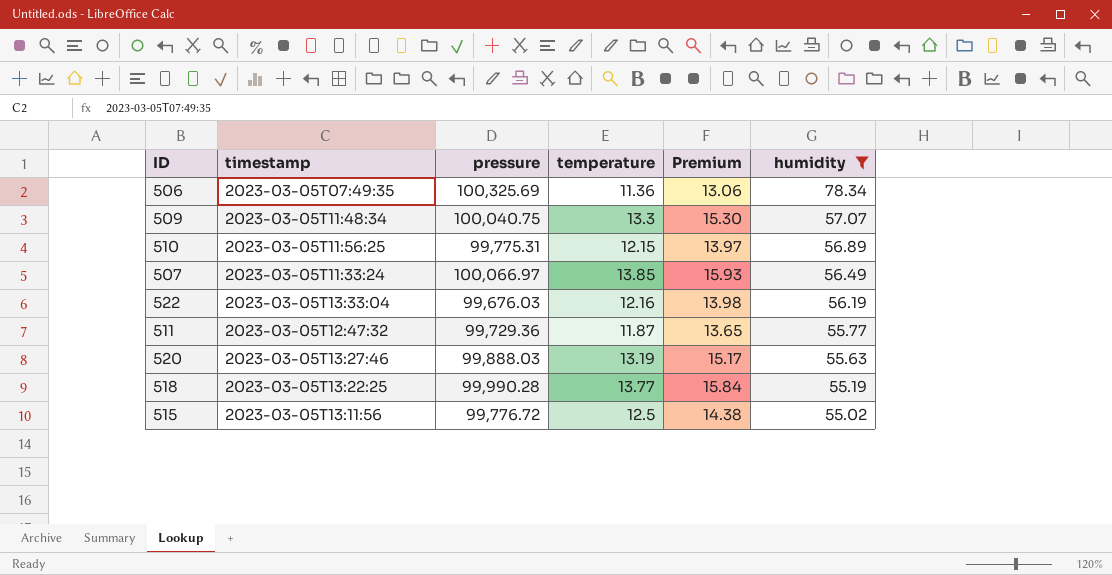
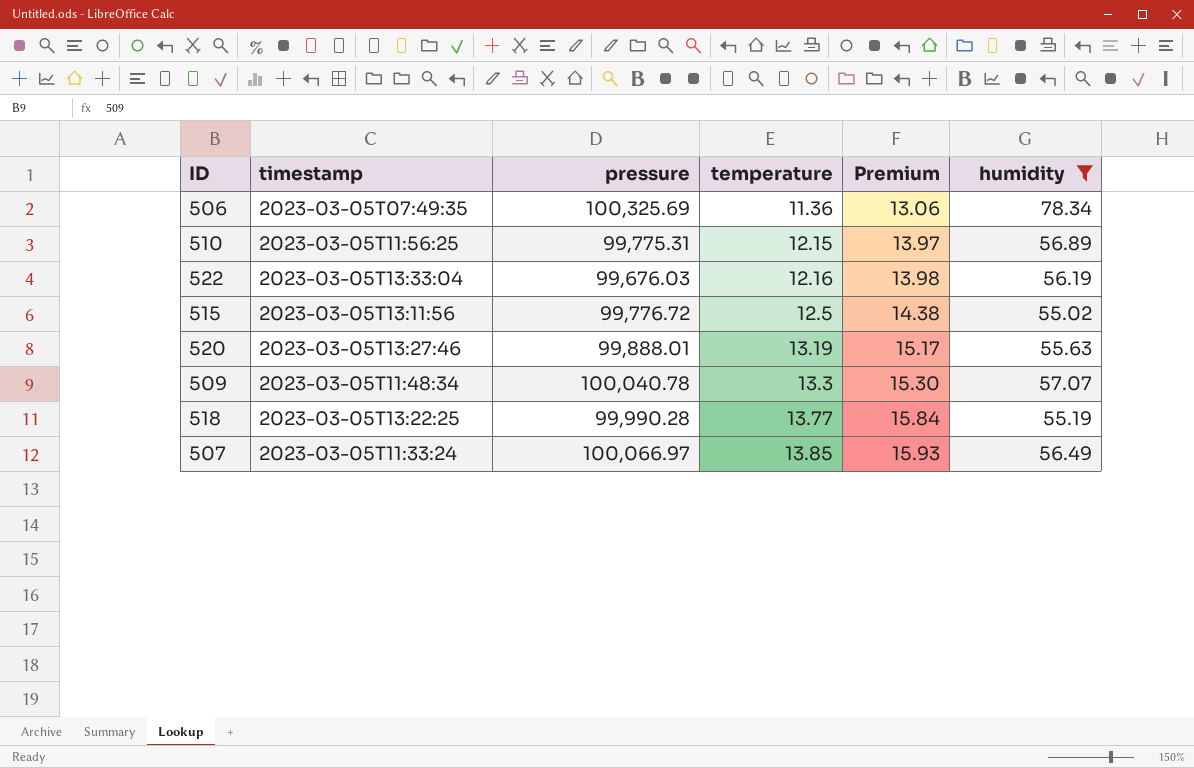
row order: humidity descending -> temperature ascending
row 511: 2023-03-05T12:47:32 | 99,729.36 | 11.87 | 13.65 | 55.77 -> none
520 | pressure: 99,888.03 -> 99,888.01
509 | pressure: 100,040.75 -> 100,040.78

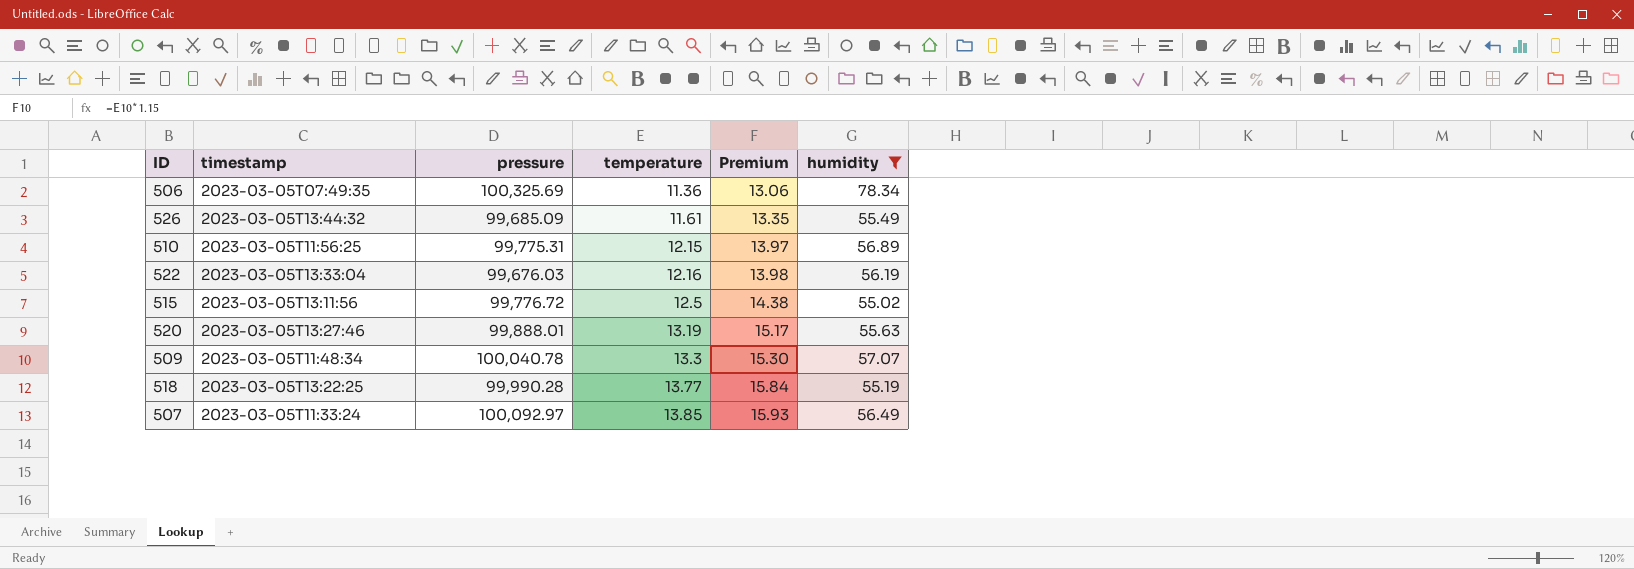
row 526: none -> 2023-03-05T13:44:32 | 99,685.09 | 11.61 | 13.35 | 55.49
507 | pressure: 100,066.97 -> 100,092.97

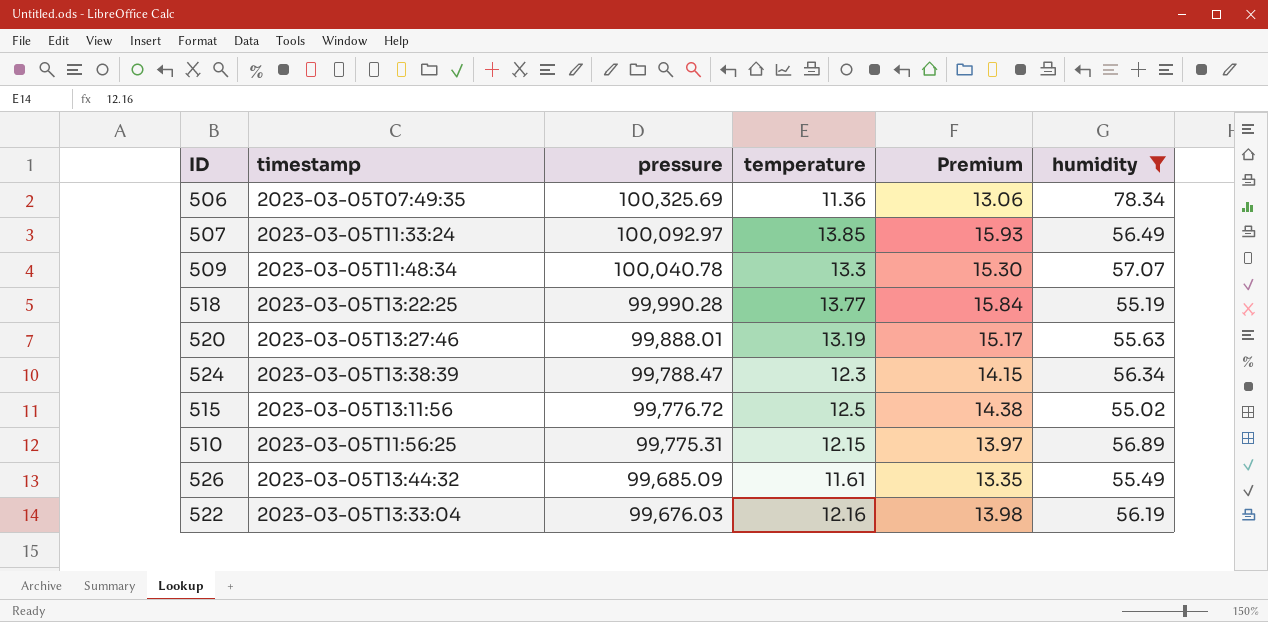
row order: temperature ascending -> pressure descending
row 524: none -> 2023-03-05T13:38:39 | 99,788.47 | 12.3 | 14.15 | 56.34

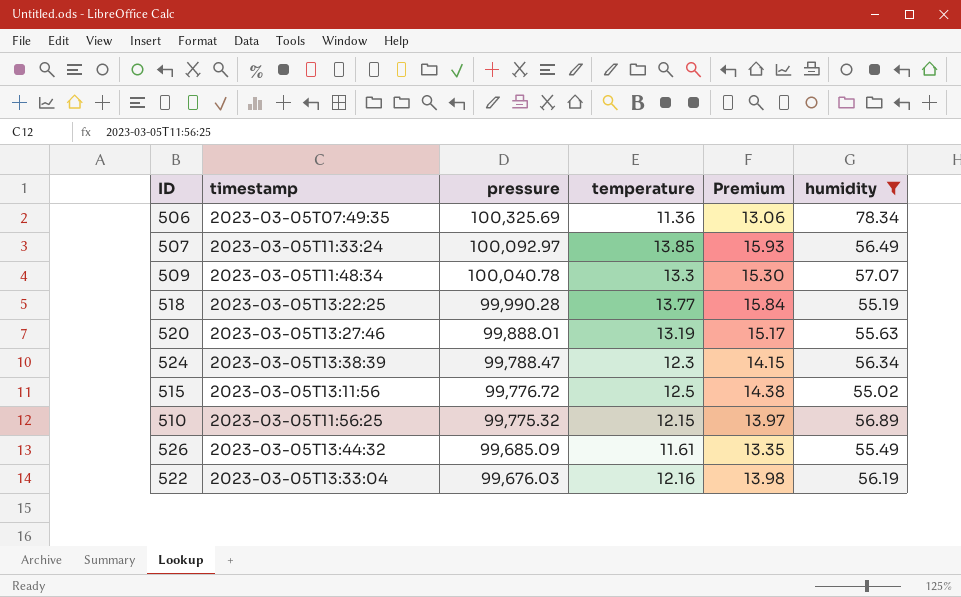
510 | pressure: 99,775.31 -> 99,775.32

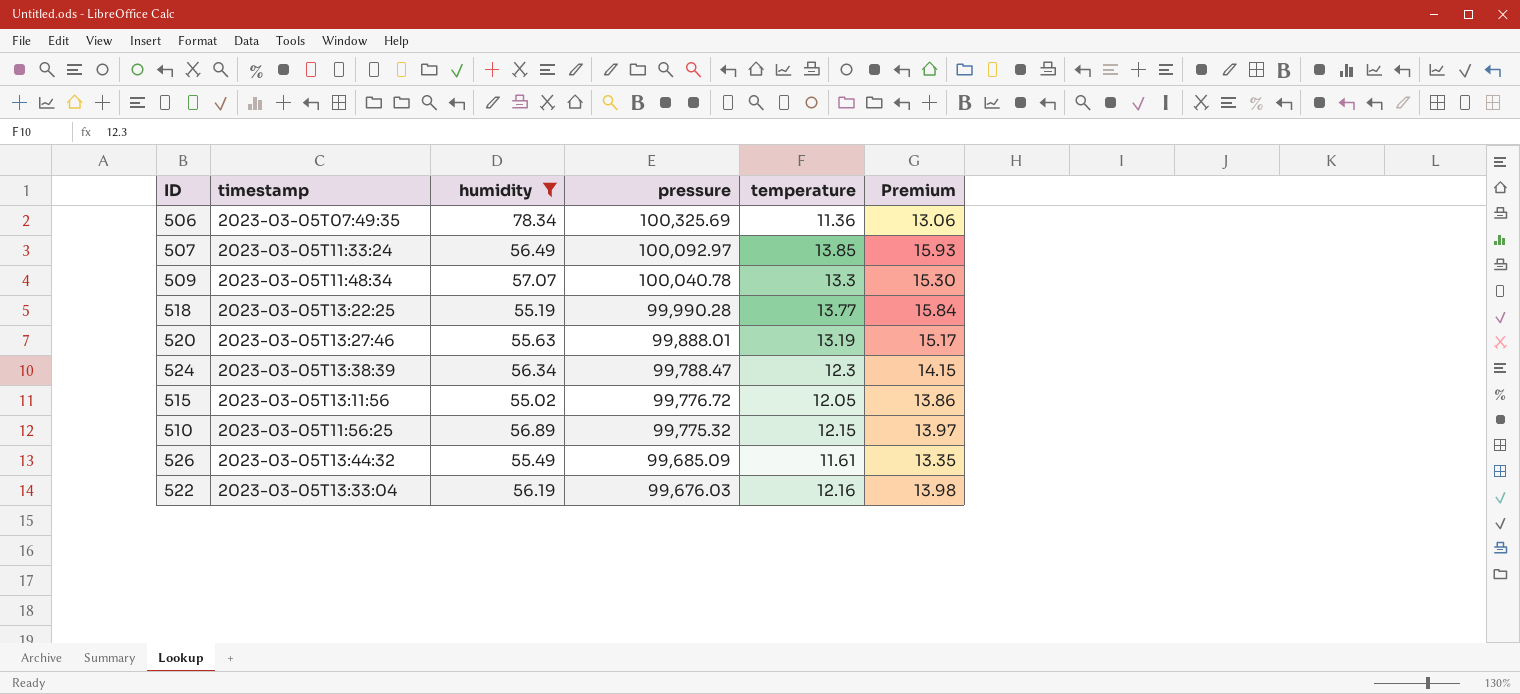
column humidity | position: 6 -> 3
515 | temperature: 12.5 -> 12.05
515 | Premium: 14.38 -> 13.86

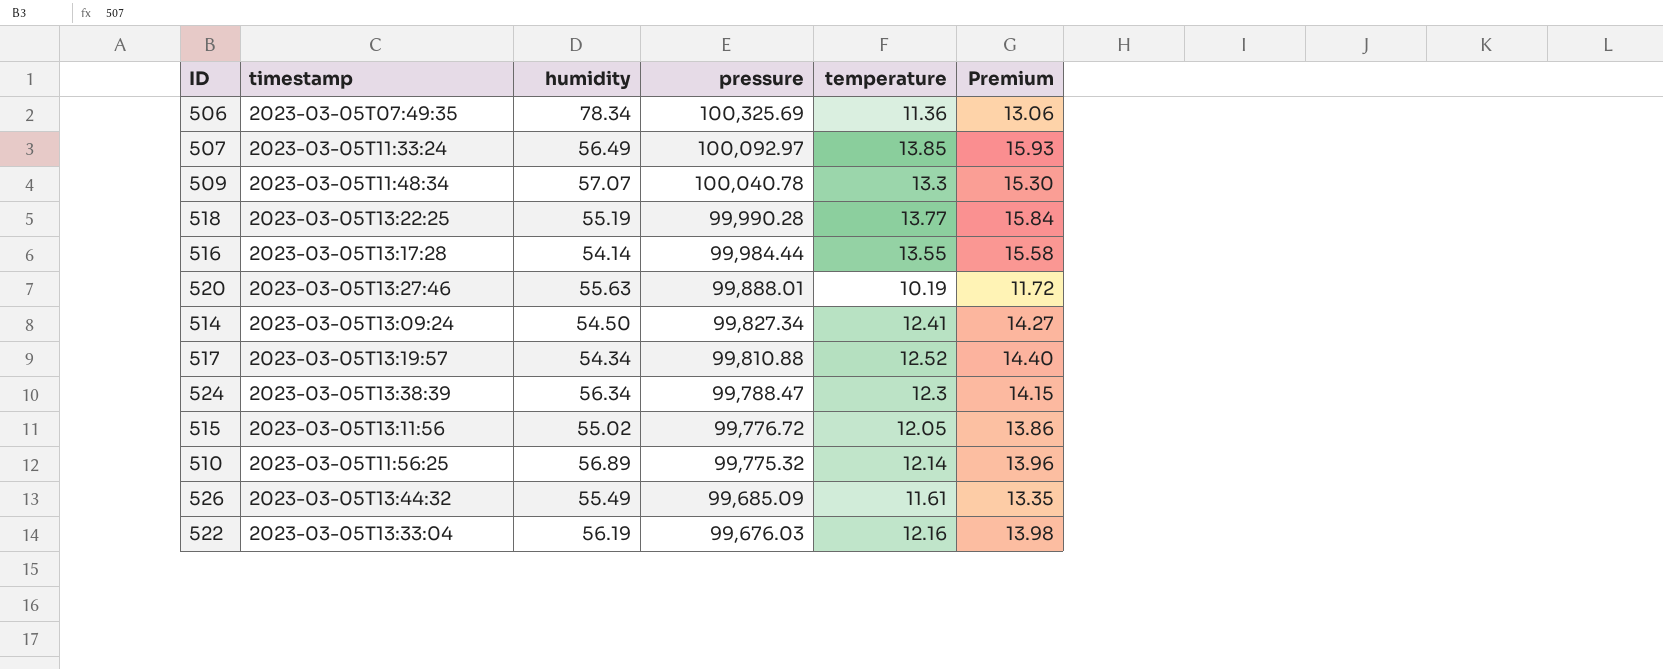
filter: humidity >= 55.02 -> none
520 | temperature: 13.19 -> 10.19
520 | Premium: 15.17 -> 11.72
510 | temperature: 12.15 -> 12.14
510 | Premium: 13.97 -> 13.96

